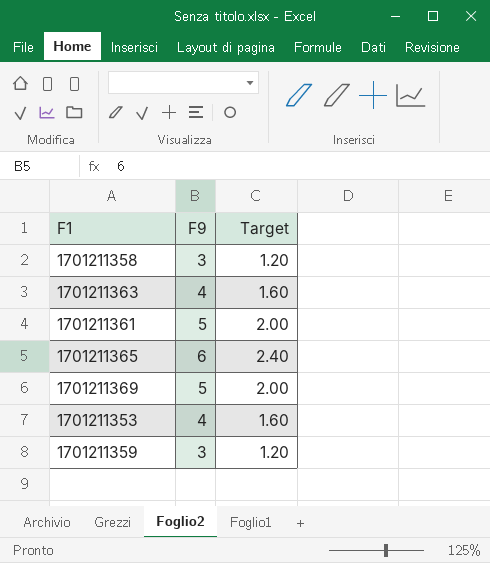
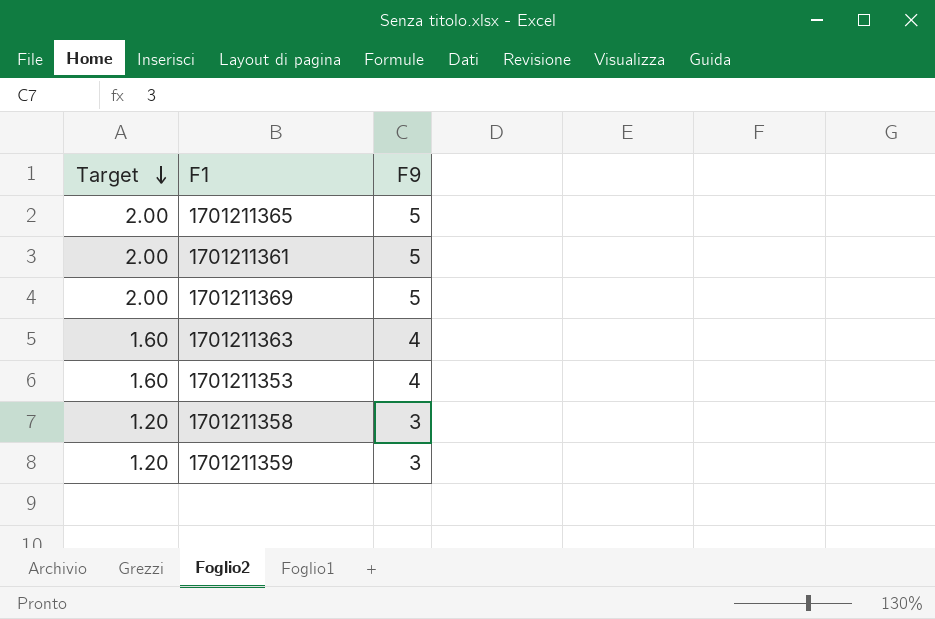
row order: none -> Target descending
column Target | position: 3 -> 1
1701211365 | Target: 2.40 -> 2.00
1701211365 | F9: 6 -> 5

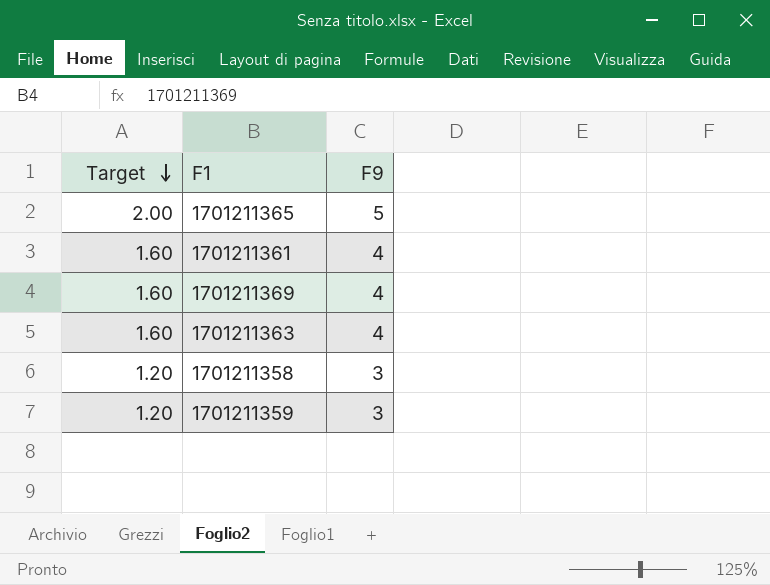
row 1701211353: 1.60 | 4 -> none
1701211361 | Target: 2.00 -> 1.60
1701211361 | F9: 5 -> 4
1701211369 | Target: 2.00 -> 1.60
1701211369 | F9: 5 -> 4

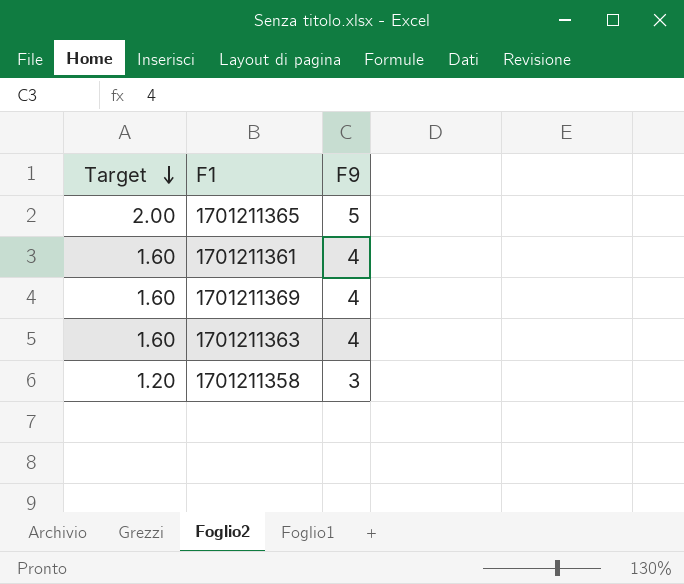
row 1701211359: 1.20 | 3 -> none

